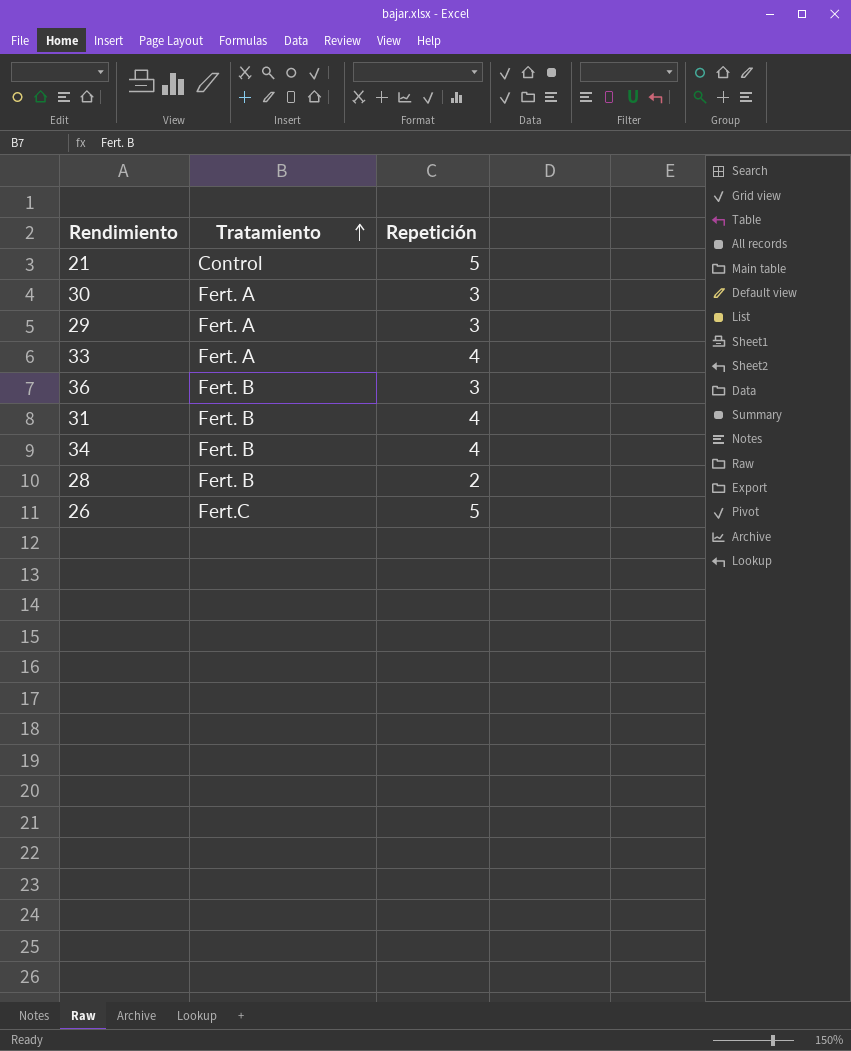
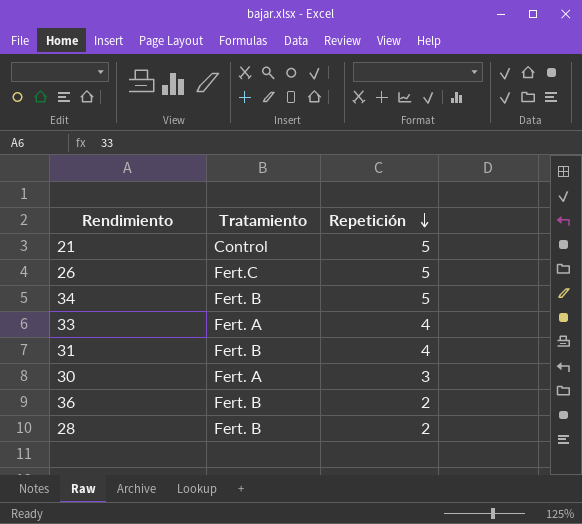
row order: Tratamiento ascending -> Repetición descending
row 29: Fert. A | 3 -> none
34 | Repetición: 4 -> 5
36 | Repetición: 3 -> 2

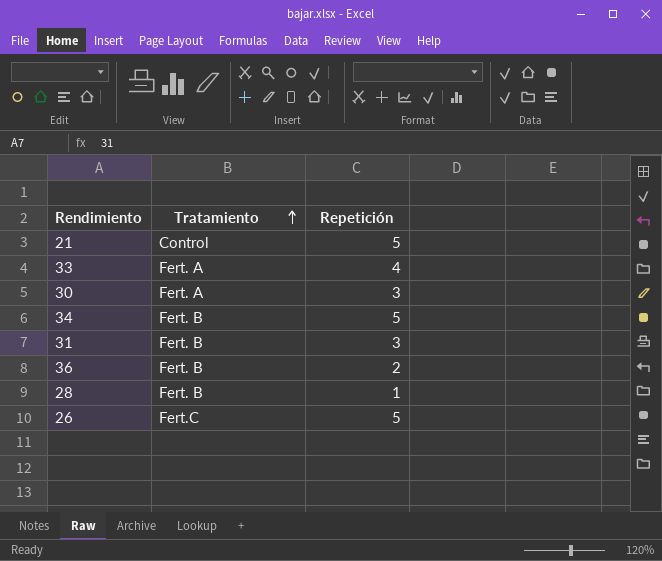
row order: Repetición descending -> Tratamiento ascending
31 | Repetición: 4 -> 3
28 | Repetición: 2 -> 1

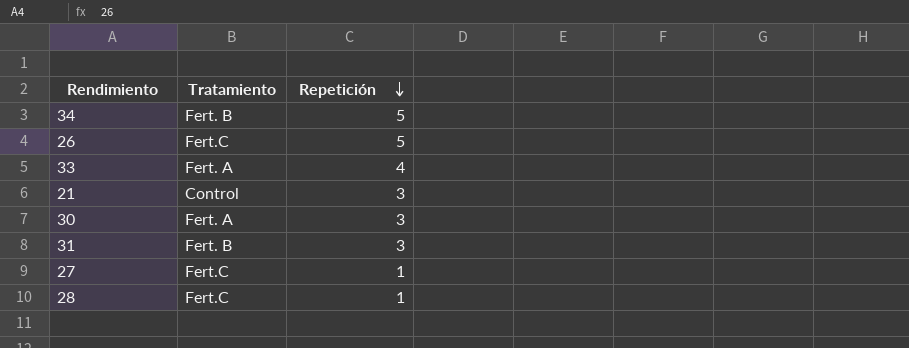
row order: Tratamiento ascending -> Repetición descending
row 36: Fert. B | 2 -> none
21 | Repetición: 5 -> 3
row 27: none -> Fert.C | 1
28 | Tratamiento: Fert. B -> Fert.C

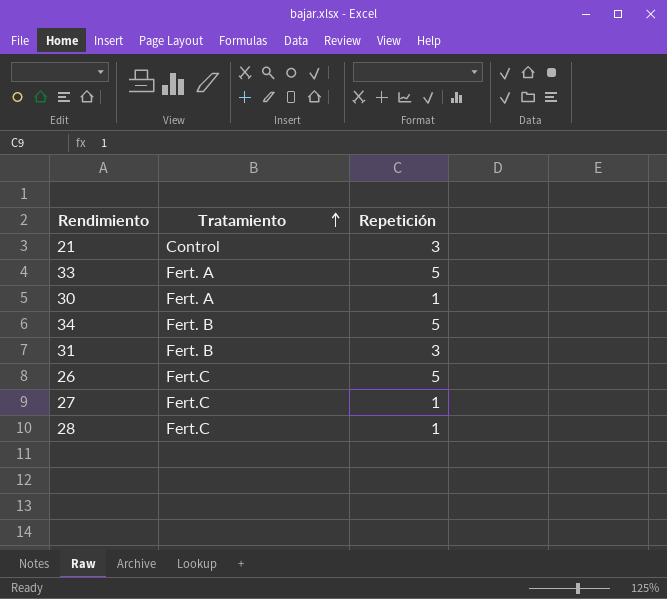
row order: Repetición descending -> Tratamiento ascending
33 | Repetición: 4 -> 5
30 | Repetición: 3 -> 1

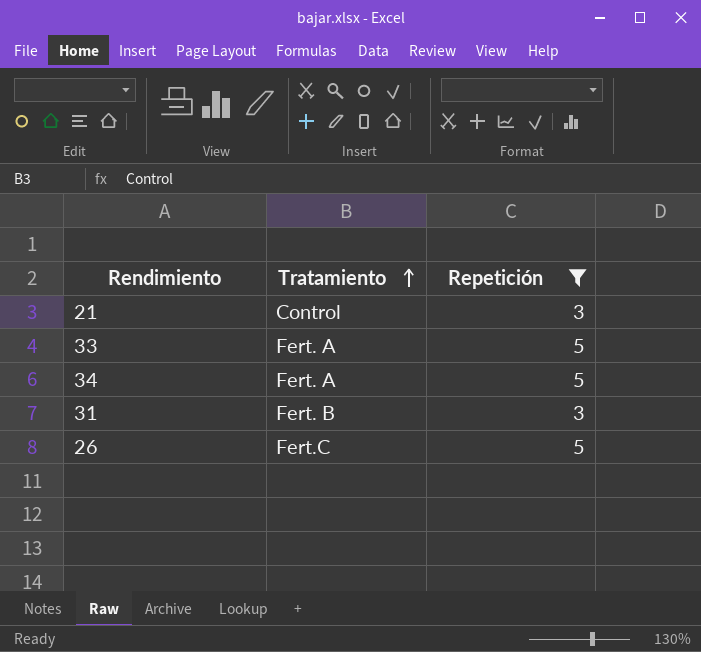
filter: none -> Repetición != 1
34 | Tratamiento: Fert. B -> Fert. A

